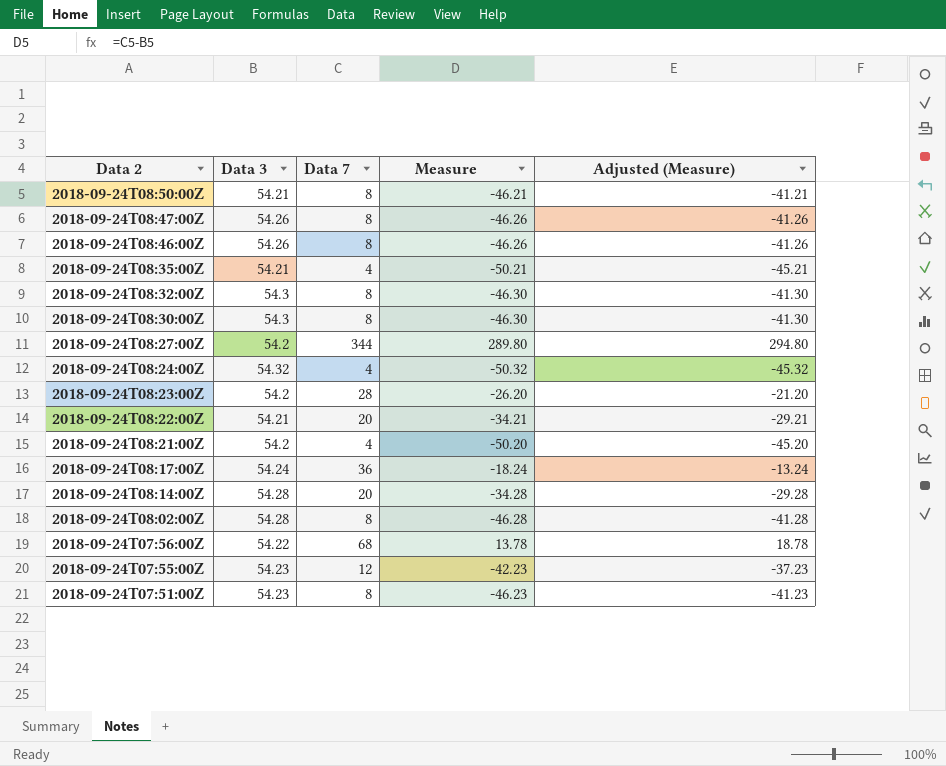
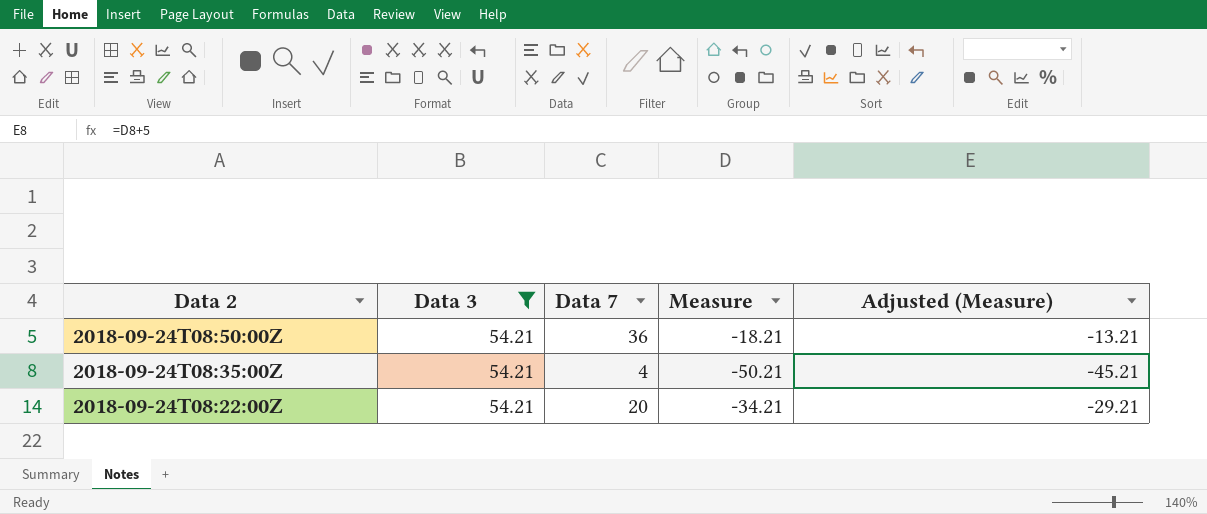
filter: none -> Data 3 = 54.21
2018-09-24T08:50:00Z | Data 7: 8 -> 36
2018-09-24T08:50:00Z | Measure: -46.21 -> -18.21
2018-09-24T08:50:00Z | Adjusted (Measure): -41.21 -> -13.21

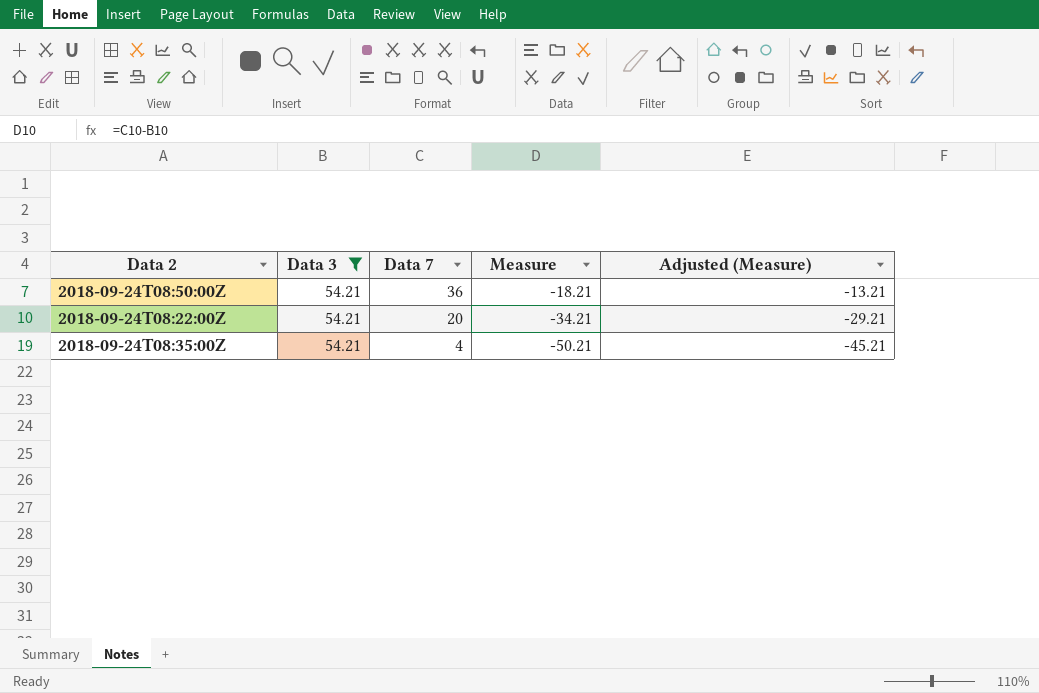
row order: Data 2 descending -> Data 7 descending

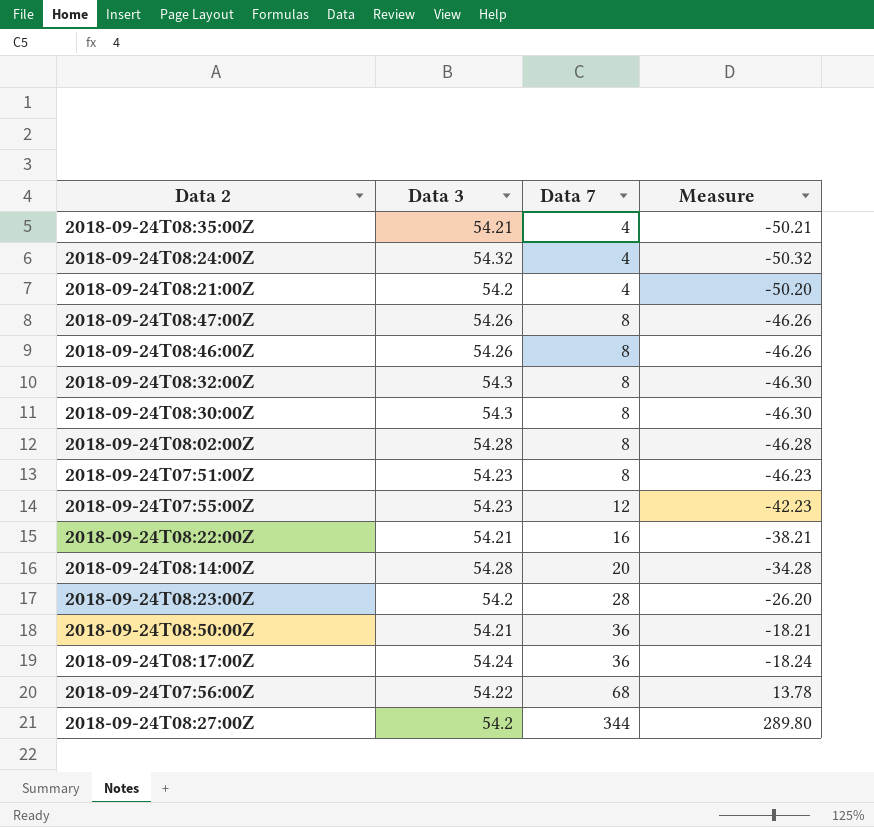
filter: Data 3 = 54.21 -> none
row order: Data 7 descending -> Data 7 ascending
column Adjusted (Measure) | formula: [Measure] + 5 -> none
2018-09-24T08:22:00Z | Data 7: 20 -> 16
2018-09-24T08:22:00Z | Measure: -34.21 -> -38.21

